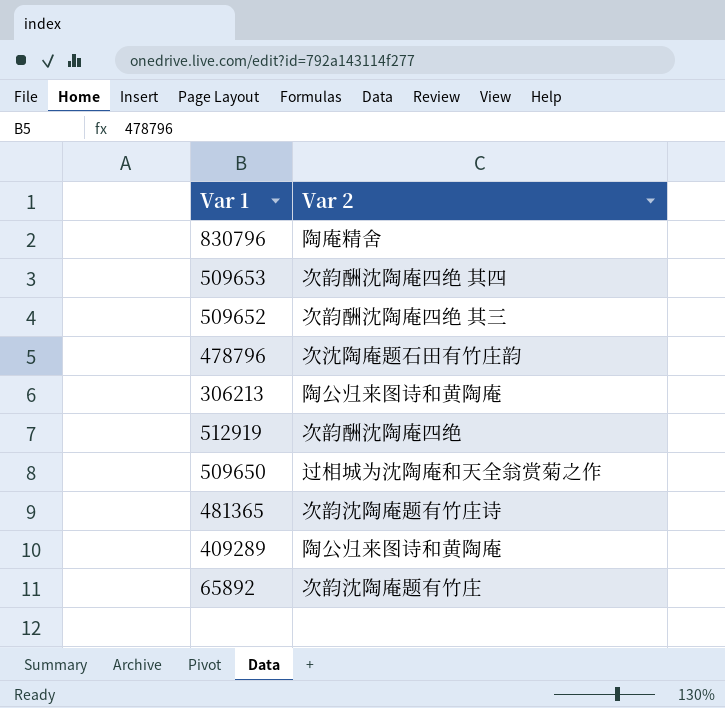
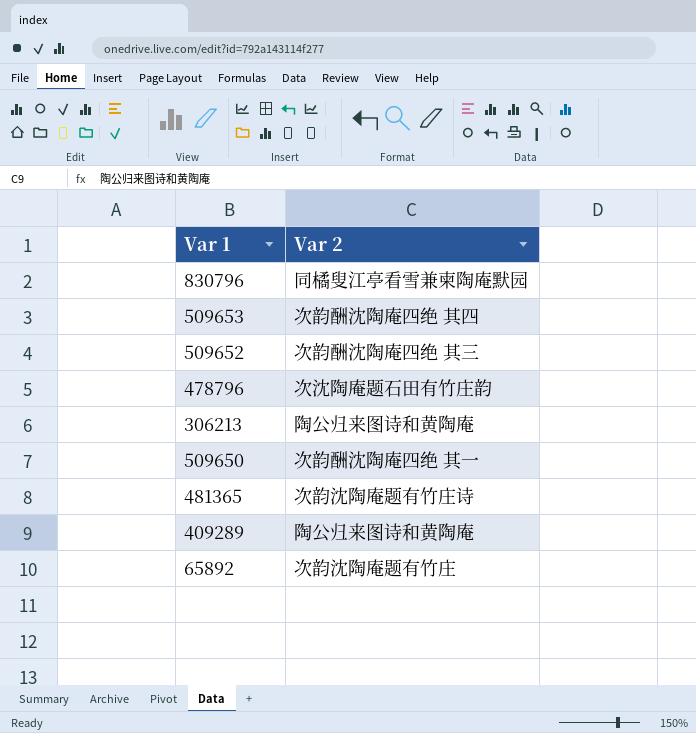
row 512919: 次韵酬沈陶庵四绝 -> none
830796 | Var 2: 陶庵精舍 -> 同橘叟江亭看雪兼柬陶庵默园
509650 | Var 2: 过相城为沈陶庵和天全翁赏菊之作 -> 次韵酬沈陶庵四绝 其一

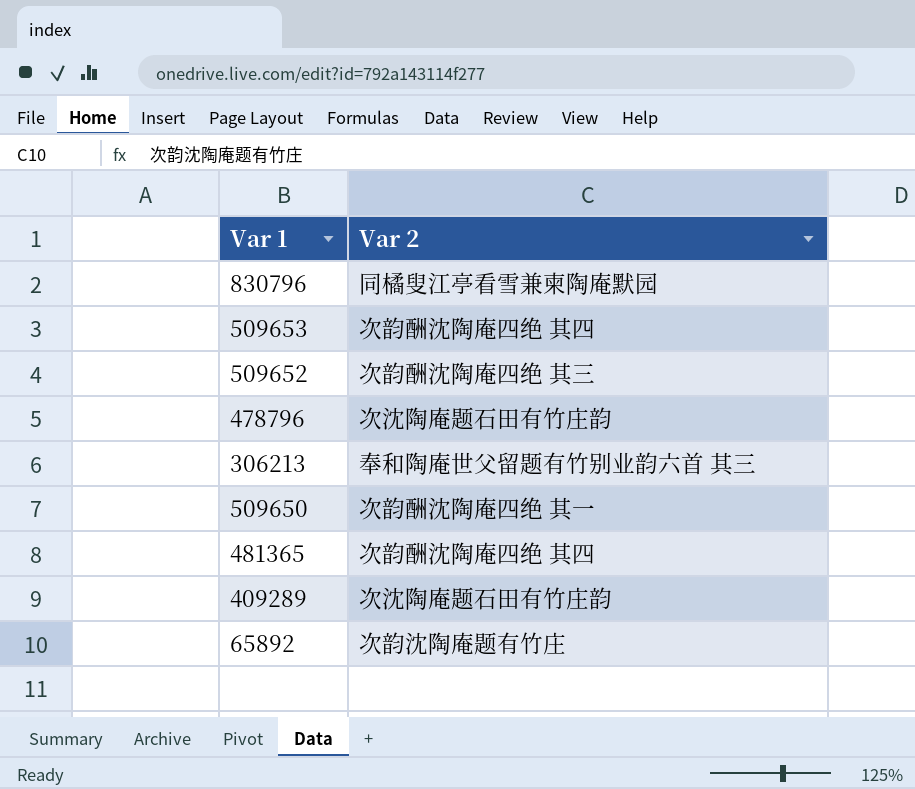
306213 | Var 2: 陶公归来图诗和黄陶庵 -> 奉和陶庵世父留题有竹别业韵六首 其三
481365 | Var 2: 次韵沈陶庵题有竹庄诗 -> 次韵酬沈陶庵四绝 其四
409289 | Var 2: 陶公归来图诗和黄陶庵 -> 次沈陶庵题石田有竹庄韵

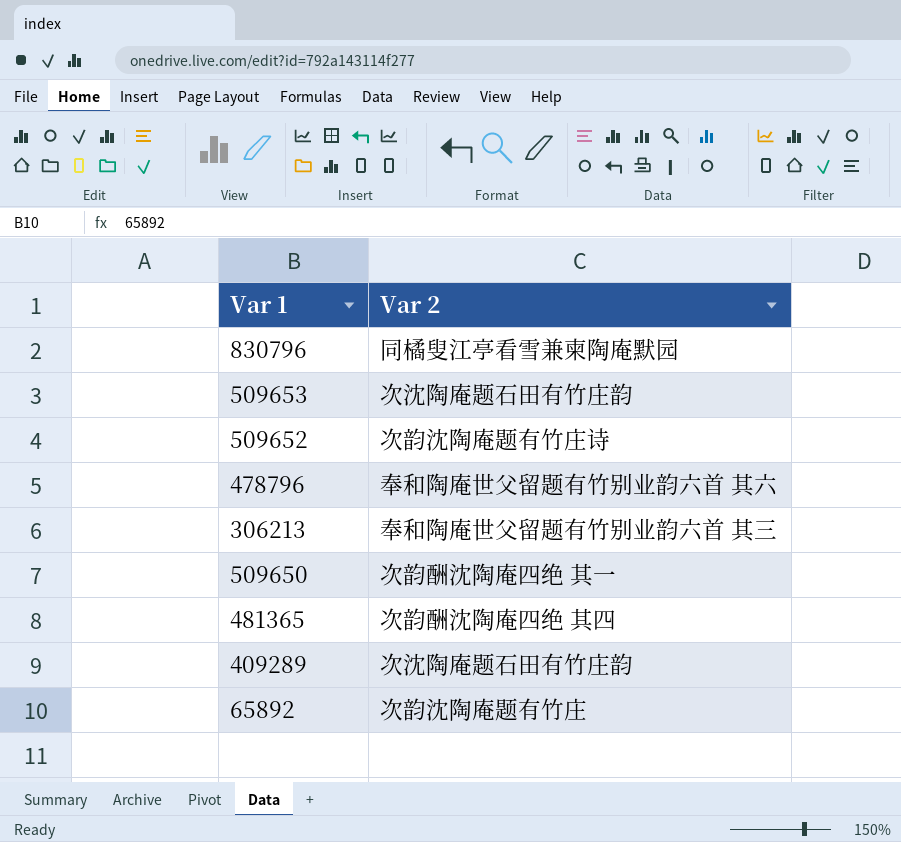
509653 | Var 2: 次韵酬沈陶庵四绝 其四 -> 次沈陶庵题石田有竹庄韵
509652 | Var 2: 次韵酬沈陶庵四绝 其三 -> 次韵沈陶庵题有竹庄诗
478796 | Var 2: 次沈陶庵题石田有竹庄韵 -> 奉和陶庵世父留题有竹别业韵六首 其六

